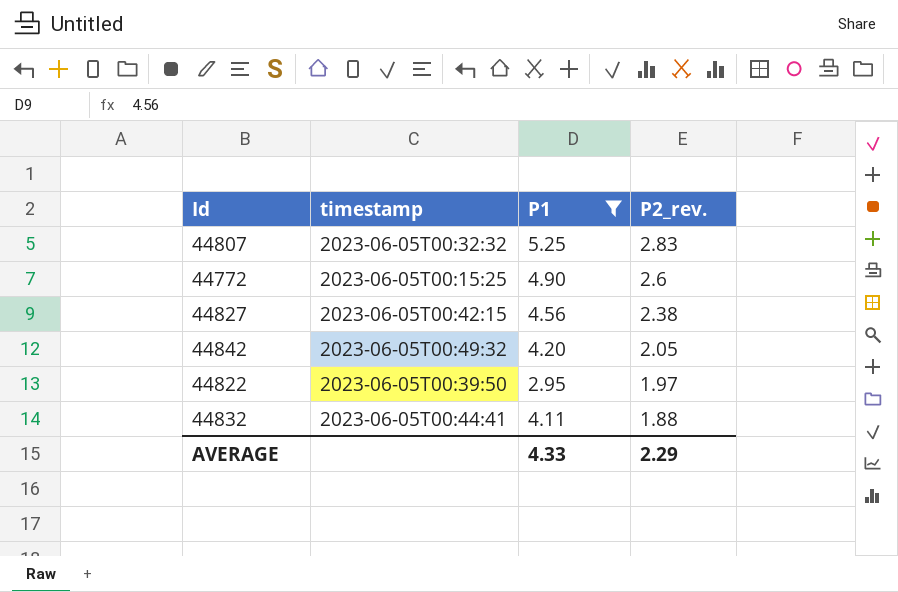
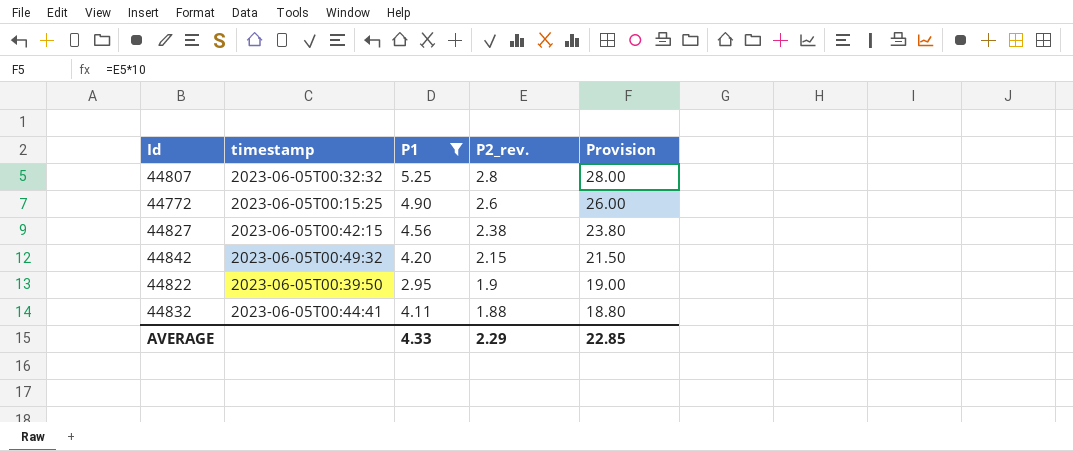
column Provision | formula: none -> [P2_rev.] * 10
44807 | P2_rev.: 2.83 -> 2.8
44842 | P2_rev.: 2.05 -> 2.15
44822 | P2_rev.: 1.97 -> 1.9

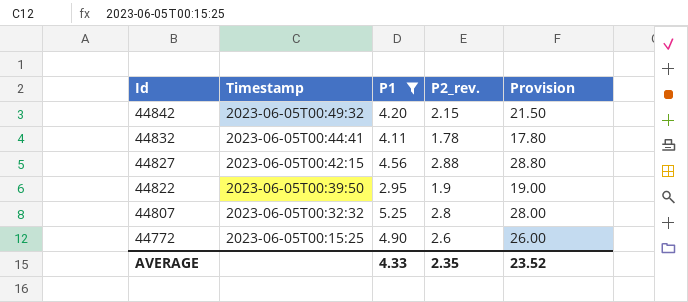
row order: P2_rev. descending -> Id descending
column name: timestamp -> Timestamp
44832 | P2_rev.: 1.88 -> 1.78
44832 | Provision: 18.80 -> 17.80
44827 | P2_rev.: 2.38 -> 2.88
44827 | Provision: 23.80 -> 28.80
AVERAGE | P2_rev.: 2.29 -> 2.35
AVERAGE | Provision: 22.85 -> 23.52

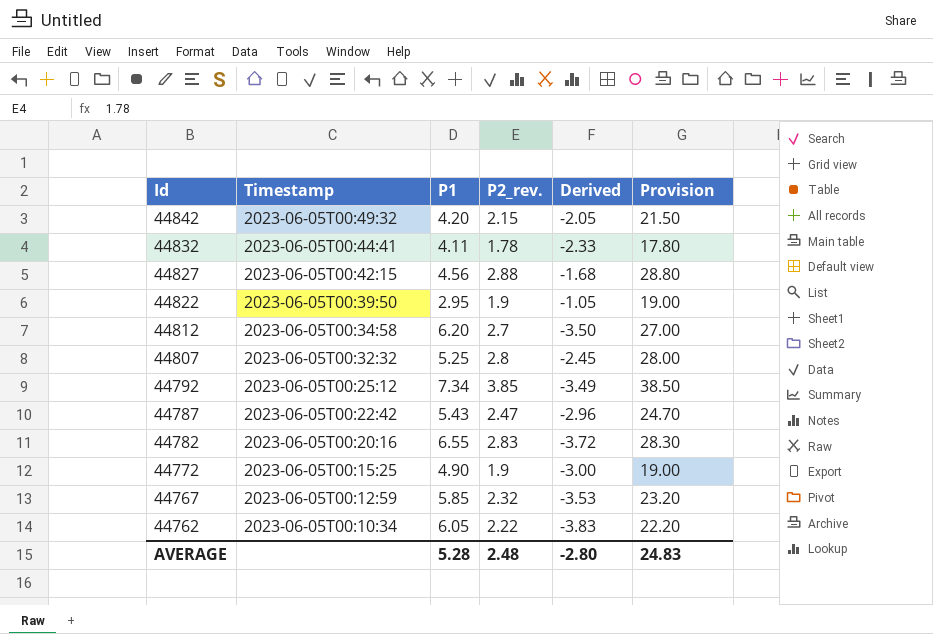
filter: P1 <= 5.25 -> none
column Derived | formula: none -> [P2_rev.] - [P1]
44772 | P2_rev.: 2.6 -> 1.9
44772 | Provision: 26.00 -> 19.00
AVERAGE | P1: 4.33 -> 5.28
AVERAGE | P2_rev.: 2.35 -> 2.48
AVERAGE | Provision: 23.52 -> 24.83

